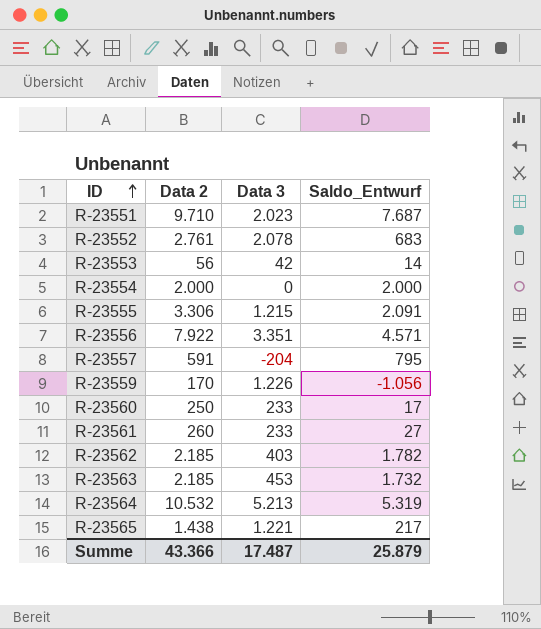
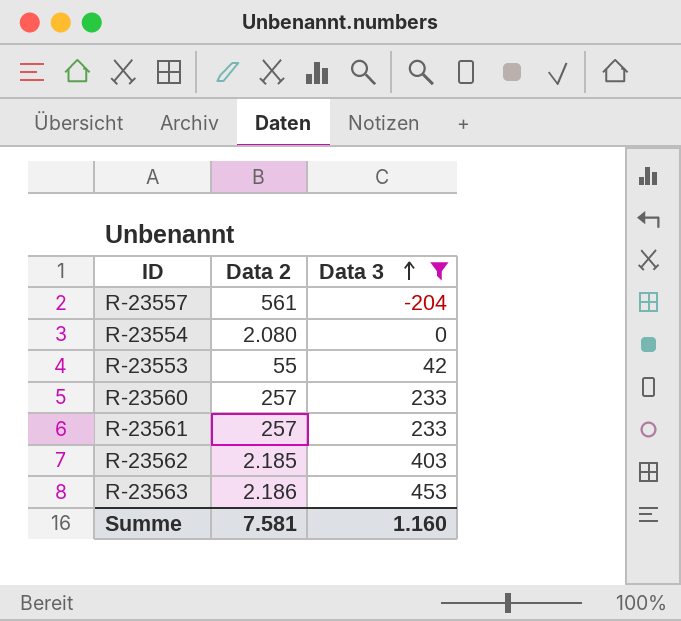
filter: none -> Data 3 <= 453
row order: ID ascending -> Data 3 ascending
column Saldo_Entwurf | formula: [Data 2] - [Data 3] -> none
R-23557 | Data 2: 591 -> 561
R-23554 | Data 2: 2.000 -> 2.080
R-23553 | Data 2: 56 -> 55
R-23560 | Data 2: 250 -> 257
R-23561 | Data 2: 260 -> 257
R-23563 | Data 2: 2.185 -> 2.186
Summe | Data 2: 43.366 -> 7.581
Summe | Data 3: 17.487 -> 1.160

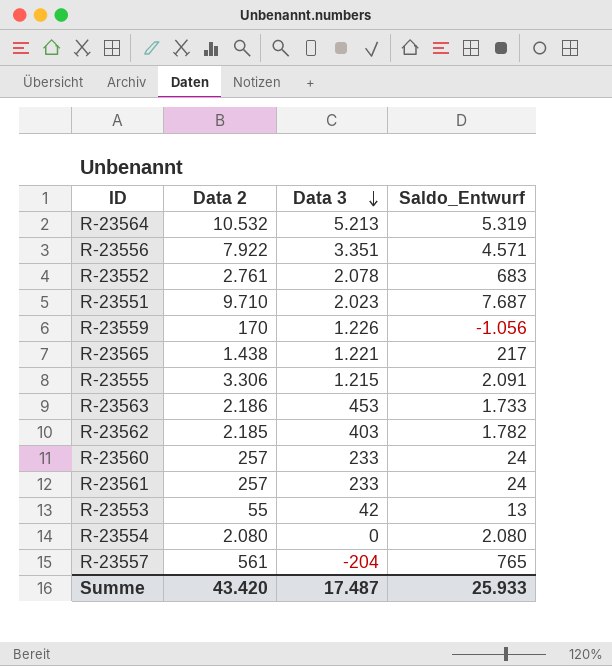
filter: Data 3 <= 453 -> none
row order: Data 3 ascending -> Data 3 descending
column Saldo_Entwurf | formula: none -> [Data 2] - [Data 3]
Summe | Data 2: 7.581 -> 43.420
Summe | Data 3: 1.160 -> 17.487

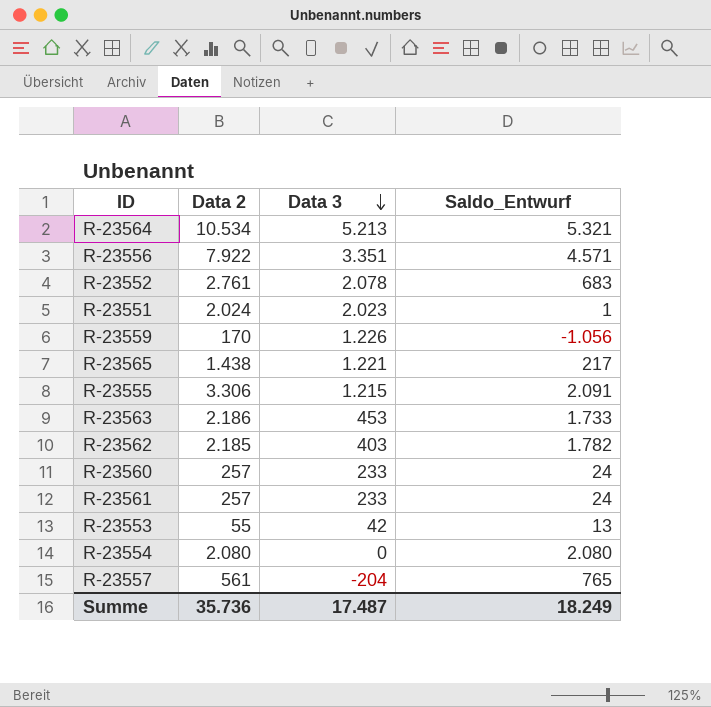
R-23564 | Data 2: 10.532 -> 10.534
R-23564 | Saldo_Entwurf: 5.319 -> 5.321
R-23551 | Data 2: 9.710 -> 2.024
R-23551 | Saldo_Entwurf: 7.687 -> 1
Summe | Data 2: 43.420 -> 35.736
Summe | Saldo_Entwurf: 25.933 -> 18.249

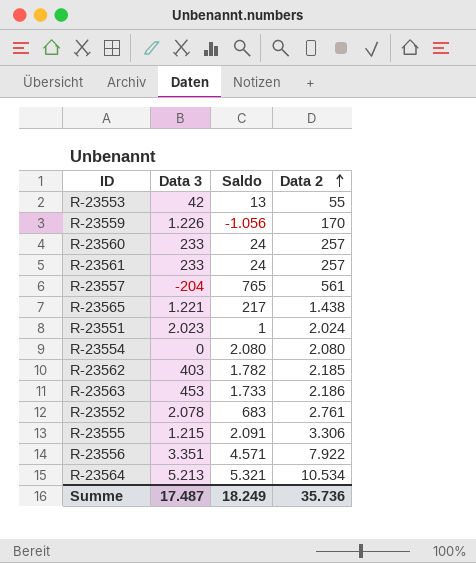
row order: Data 3 descending -> Data 2 ascending
column name: Saldo_Entwurf -> Saldo
column Data 2 | position: 2 -> 4

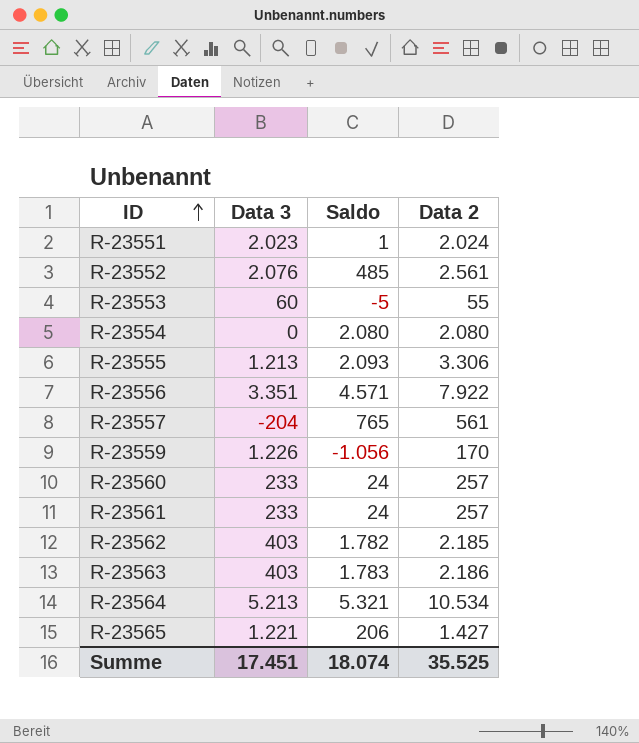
row order: Data 2 ascending -> ID ascending
R-23552 | Data 3: 2.078 -> 2.076
R-23552 | Saldo: 683 -> 485
R-23552 | Data 2: 2.761 -> 2.561
R-23553 | Data 3: 42 -> 60
R-23553 | Saldo: 13 -> -5
R-23555 | Data 3: 1.215 -> 1.213
R-23555 | Saldo: 2.091 -> 2.093
R-23563 | Data 3: 453 -> 403
R-23563 | Saldo: 1.733 -> 1.783
R-23565 | Saldo: 217 -> 206
R-23565 | Data 2: 1.438 -> 1.427
Summe | Data 3: 17.487 -> 17.451
Summe | Saldo: 18.249 -> 18.074
Summe | Data 2: 35.736 -> 35.525

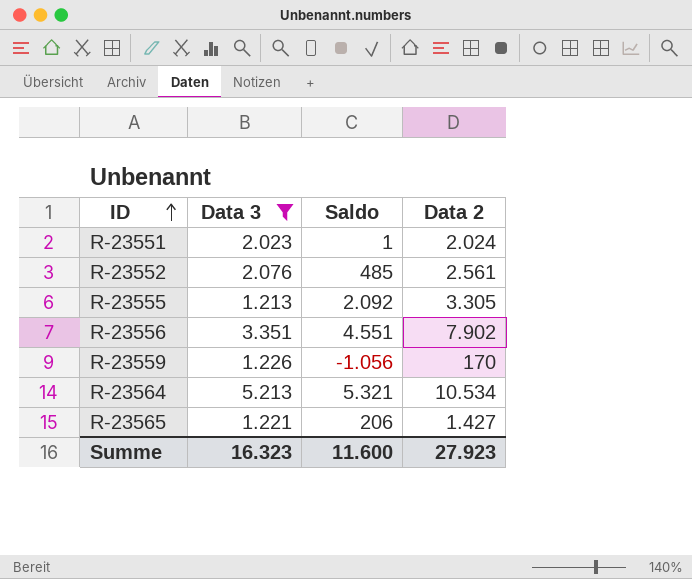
filter: none -> Data 3 >= 1.213
R-23555 | Saldo: 2.093 -> 2.092
R-23555 | Data 2: 3.306 -> 3.305
R-23556 | Saldo: 4.571 -> 4.551
R-23556 | Data 2: 7.922 -> 7.902
Summe | Data 3: 17.451 -> 16.323
Summe | Saldo: 18.074 -> 11.600
Summe | Data 2: 35.525 -> 27.923

